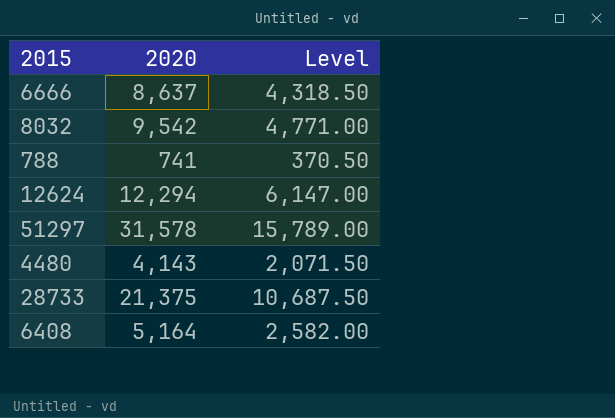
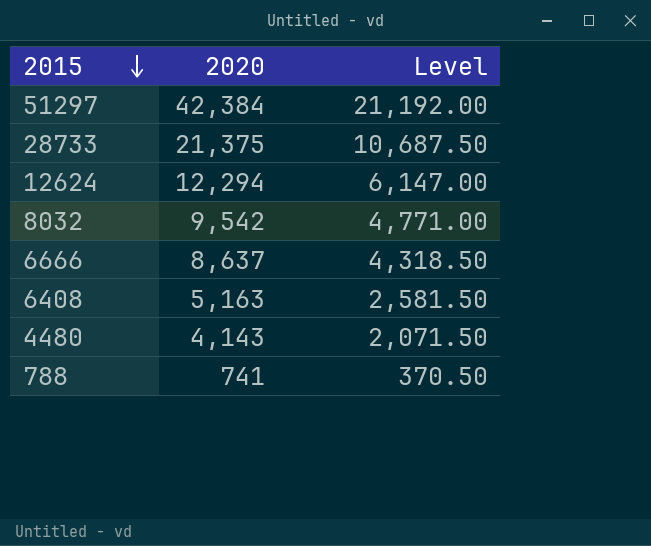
row order: none -> 2015 descending
51297 | 2020: 31,578 -> 42,384
51297 | Level: 15,789.00 -> 21,192.00
6408 | 2020: 5,164 -> 5,163
6408 | Level: 2,582.00 -> 2,581.50

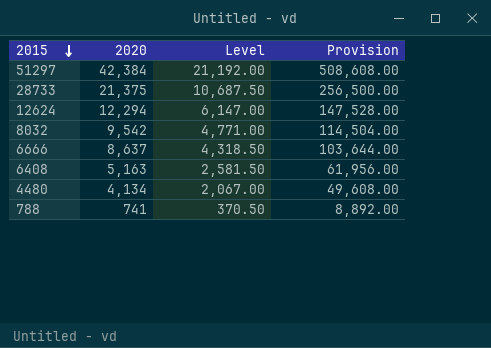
column Provision | formula: none -> [2020] * 12
4480 | 2020: 4,143 -> 4,134
4480 | Level: 2,071.50 -> 2,067.00

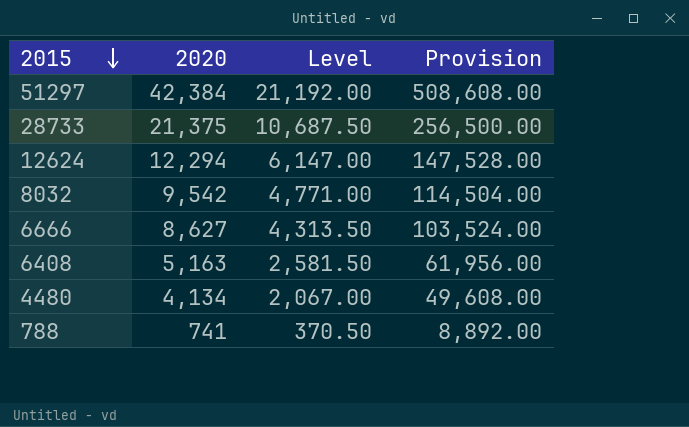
6666 | 2020: 8,637 -> 8,627
6666 | Level: 4,318.50 -> 4,313.50
6666 | Provision: 103,644.00 -> 103,524.00

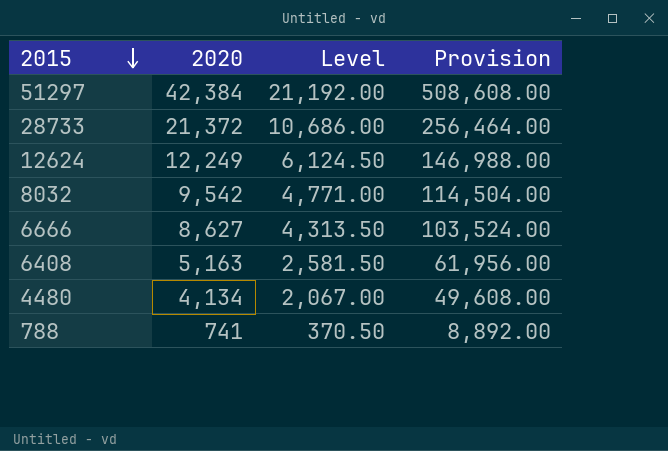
28733 | 2020: 21,375 -> 21,372
28733 | Level: 10,687.50 -> 10,686.00
28733 | Provision: 256,500.00 -> 256,464.00
12624 | 2020: 12,294 -> 12,249
12624 | Level: 6,147.00 -> 6,124.50
12624 | Provision: 147,528.00 -> 146,988.00

